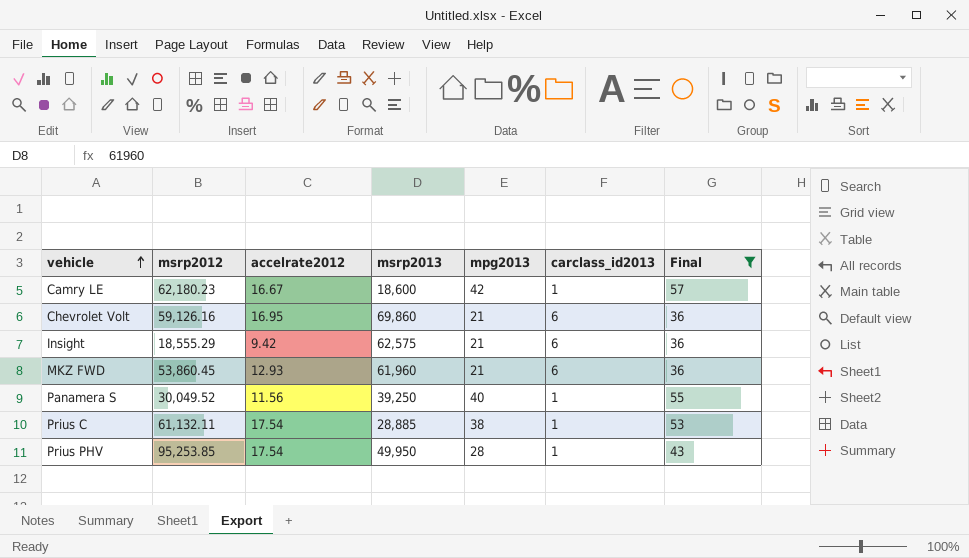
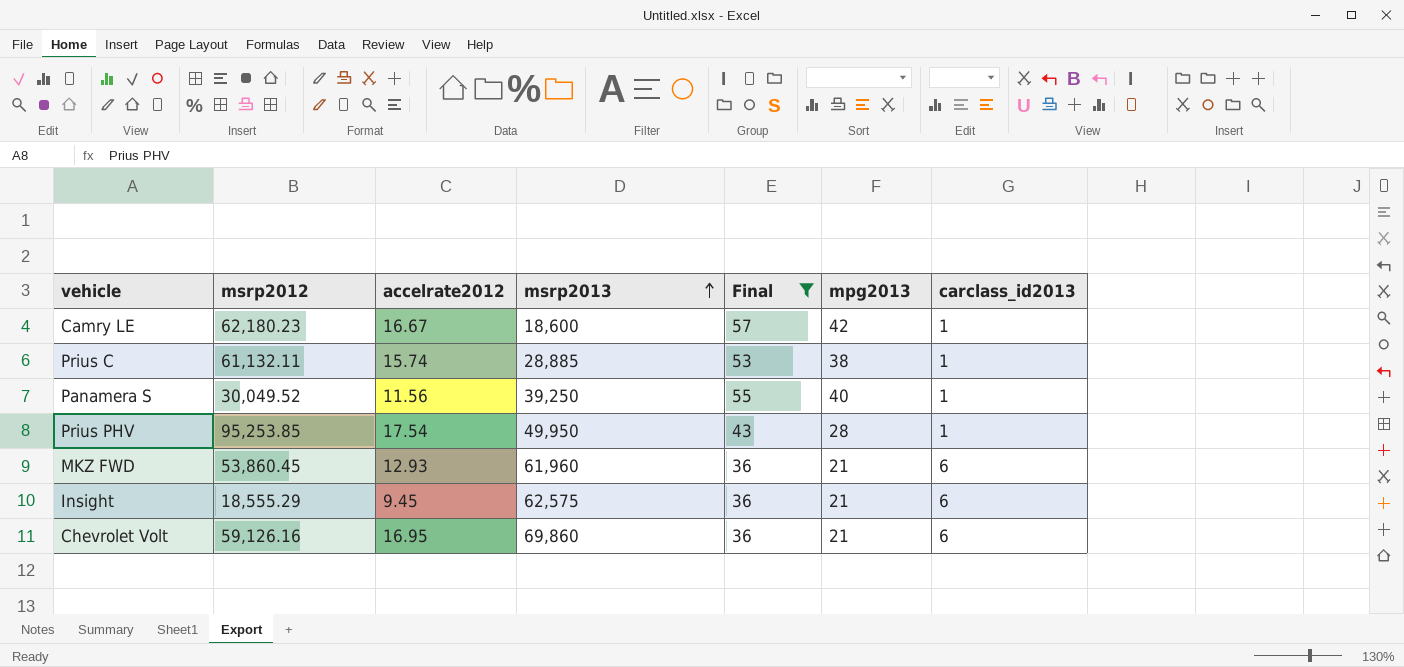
row order: vehicle ascending -> msrp2013 ascending
column Final | position: 7 -> 5
Prius C | accelrate2012: 17.54 -> 15.74
Insight | accelrate2012: 9.42 -> 9.45

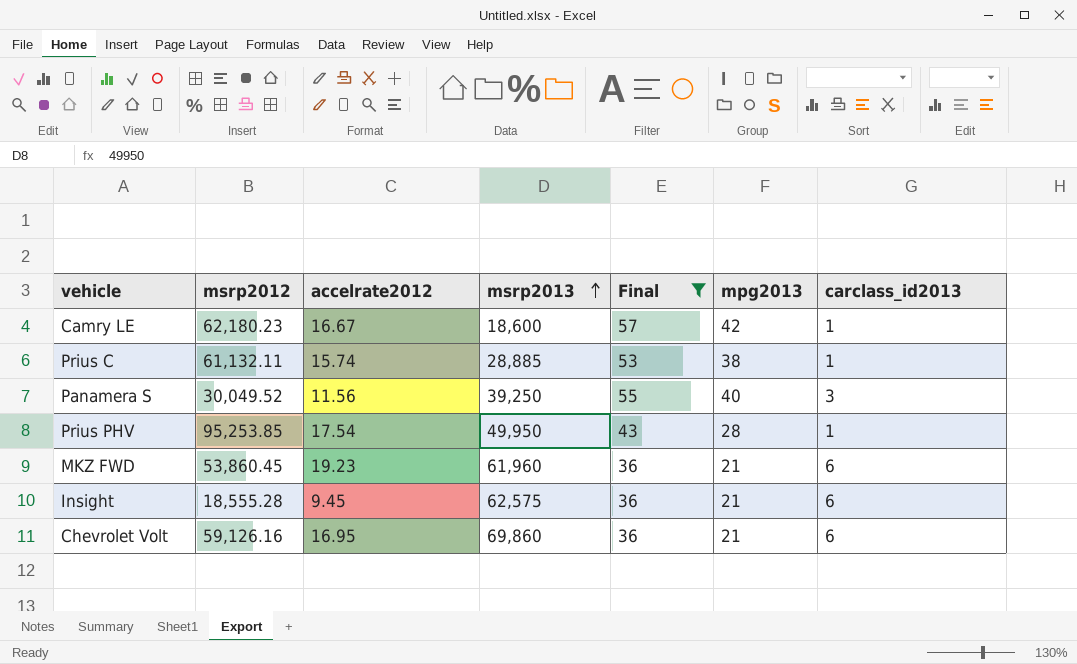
Panamera S | carclass_id2013: 1 -> 3
MKZ FWD | accelrate2012: 12.93 -> 19.23
Insight | msrp2012: 18,555.29 -> 18,555.28

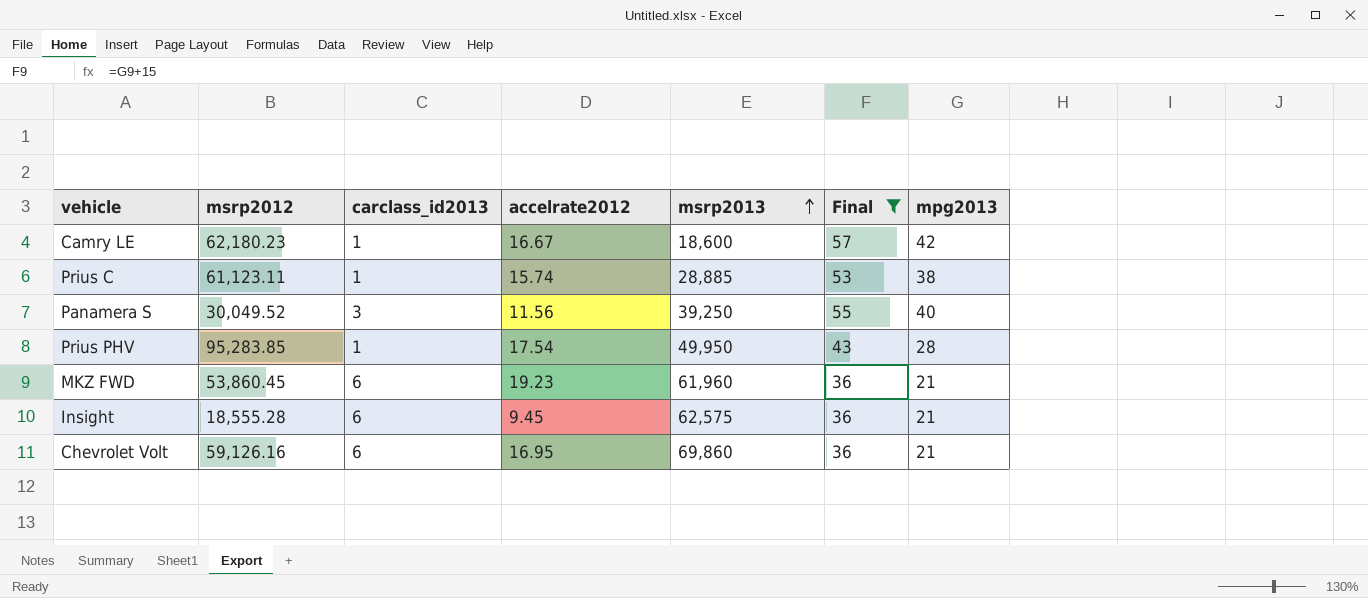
column carclass_id2013 | position: 7 -> 3
Prius C | msrp2012: 61,132.11 -> 61,123.11
Prius PHV | msrp2012: 95,253.85 -> 95,283.85

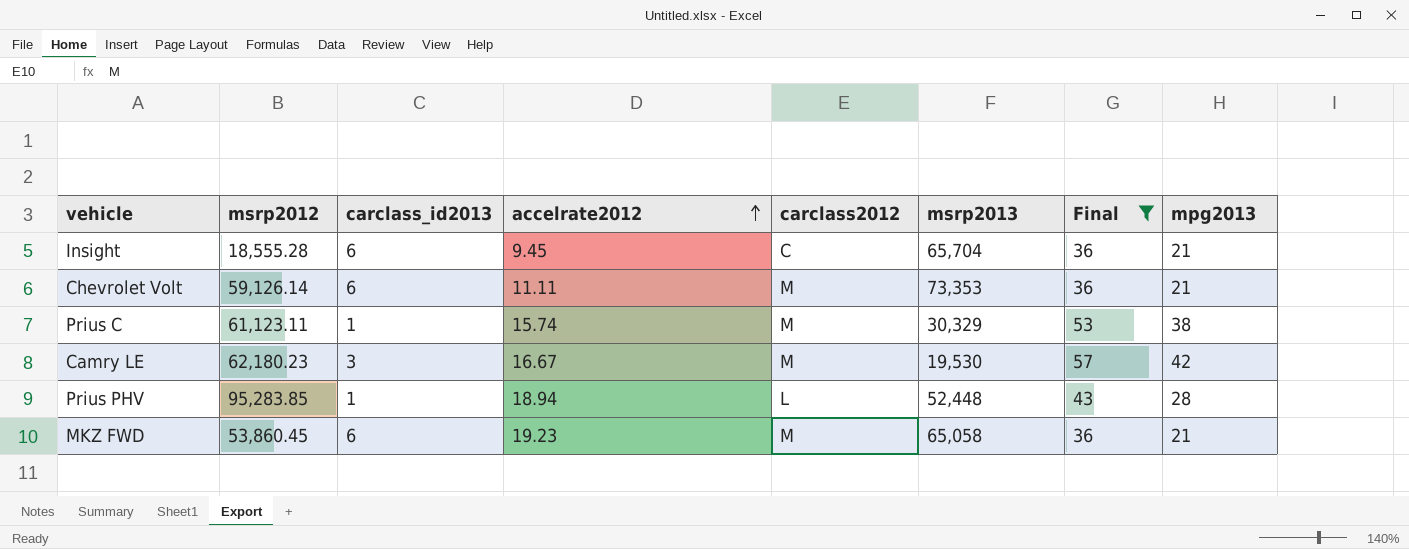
row order: msrp2013 ascending -> accelrate2012 ascending
column carclass2012 | position: none -> 5
row Panamera S: 30,049.52 | 3 | 11.56 | 39,250 | 55 | 40 -> none
Insight | msrp2013: 62,575 -> 65,704
Chevrolet Volt | msrp2012: 59,126.16 -> 59,126.14
Chevrolet Volt | accelrate2012: 16.95 -> 11.11
Chevrolet Volt | msrp2013: 69,860 -> 73,353
Prius C | msrp2013: 28,885 -> 30,329
Camry LE | carclass_id2013: 1 -> 3
Camry LE | msrp2013: 18,600 -> 19,530
Prius PHV | accelrate2012: 17.54 -> 18.94
Prius PHV | msrp2013: 49,950 -> 52,448
MKZ FWD | msrp2013: 61,960 -> 65,058

